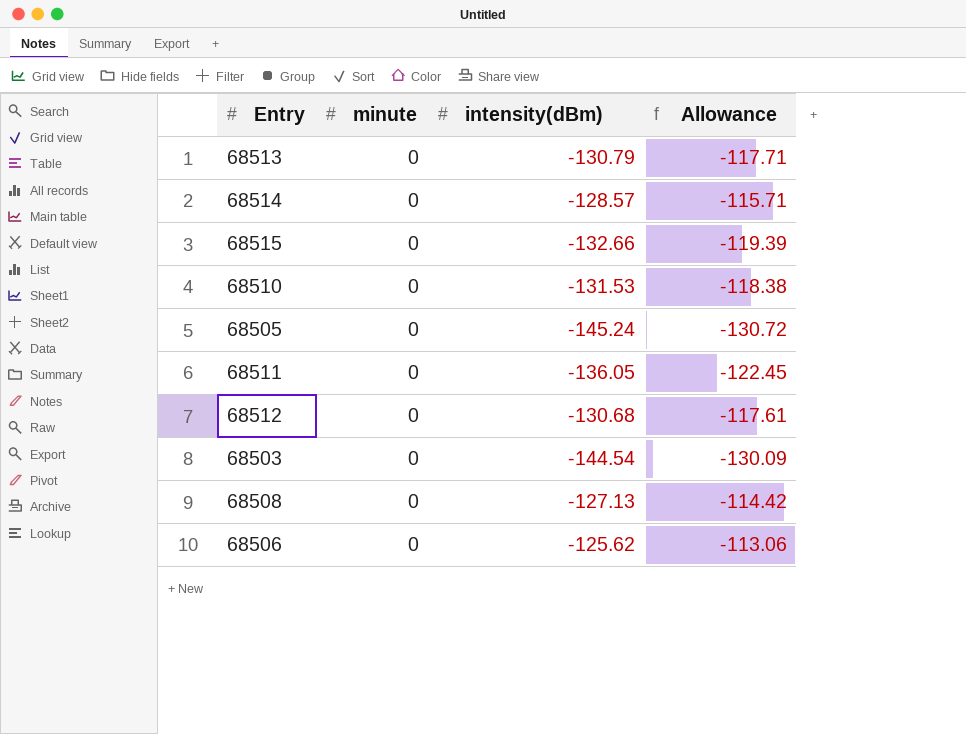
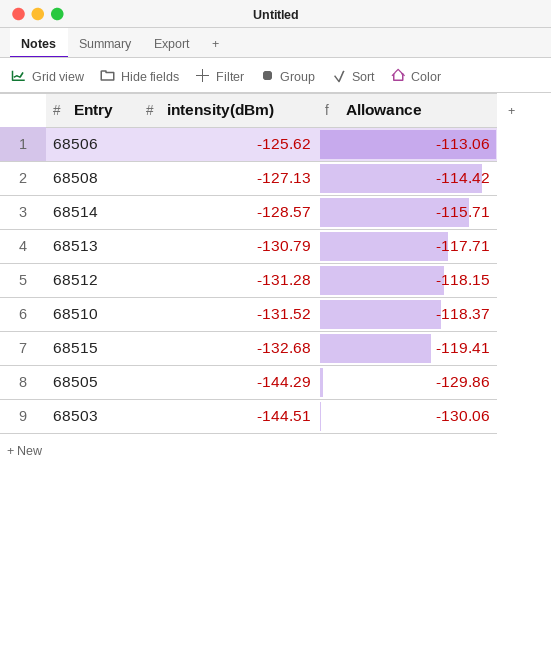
row order: none -> intensity(dBm) descending
column minute | position: 2 -> none
row 68511: 0 | -136.05 | -122.45 -> none
68512 | intensity(dBm): -130.68 -> -131.28
68512 | Allowance: -117.61 -> -118.15
68510 | intensity(dBm): -131.53 -> -131.52
68510 | Allowance: -118.38 -> -118.37
68515 | intensity(dBm): -132.66 -> -132.68
68515 | Allowance: -119.39 -> -119.41
68505 | intensity(dBm): -145.24 -> -144.29
68505 | Allowance: -130.72 -> -129.86
68503 | intensity(dBm): -144.54 -> -144.51
68503 | Allowance: -130.09 -> -130.06

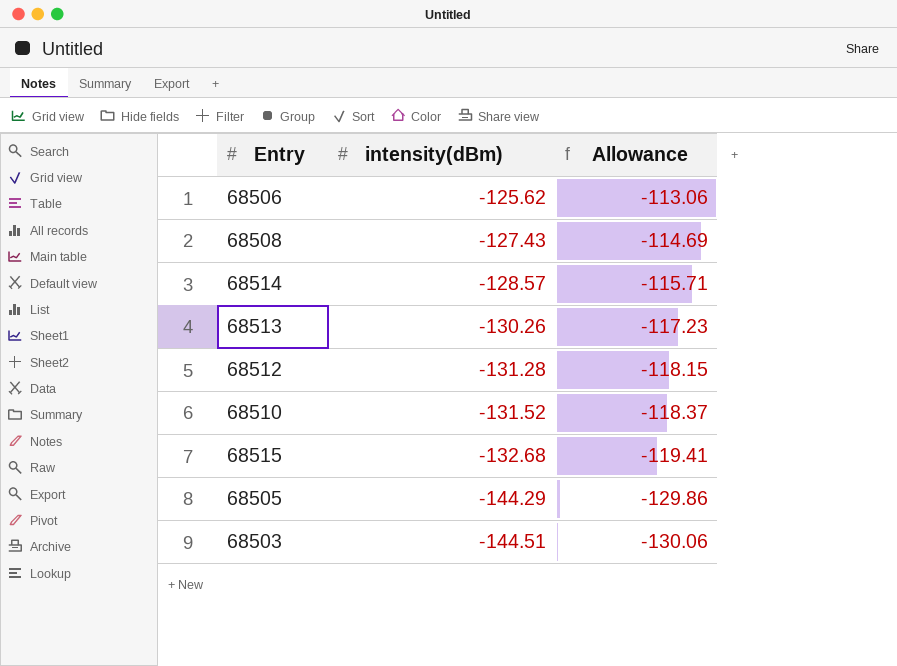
68508 | intensity(dBm): -127.13 -> -127.43
68508 | Allowance: -114.42 -> -114.69
68513 | intensity(dBm): -130.79 -> -130.26
68513 | Allowance: -117.71 -> -117.23

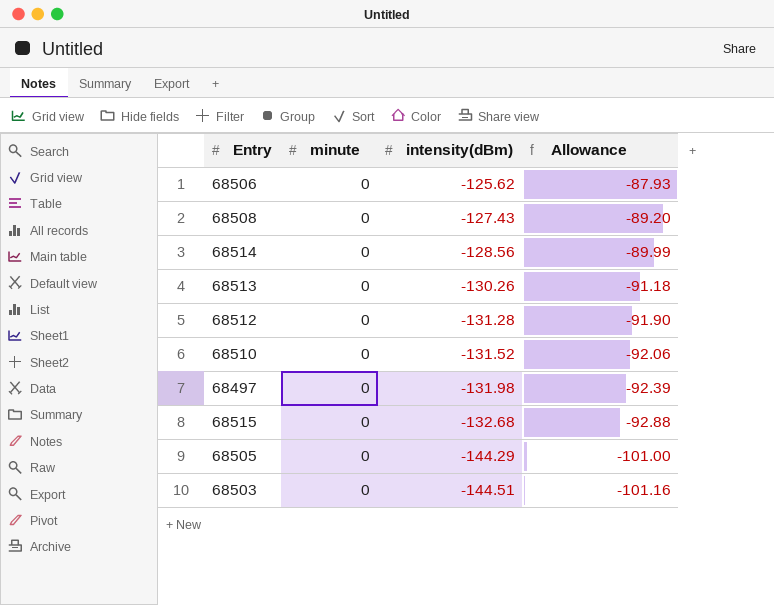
column minute | position: none -> 2
column Allowance | formula: [intensity(dBm)] * 0.9 -> [intensity(dBm)] * 0.7
68514 | intensity(dBm): -128.57 -> -128.56
row 68497: none -> 0 | -131.98 | -92.39

